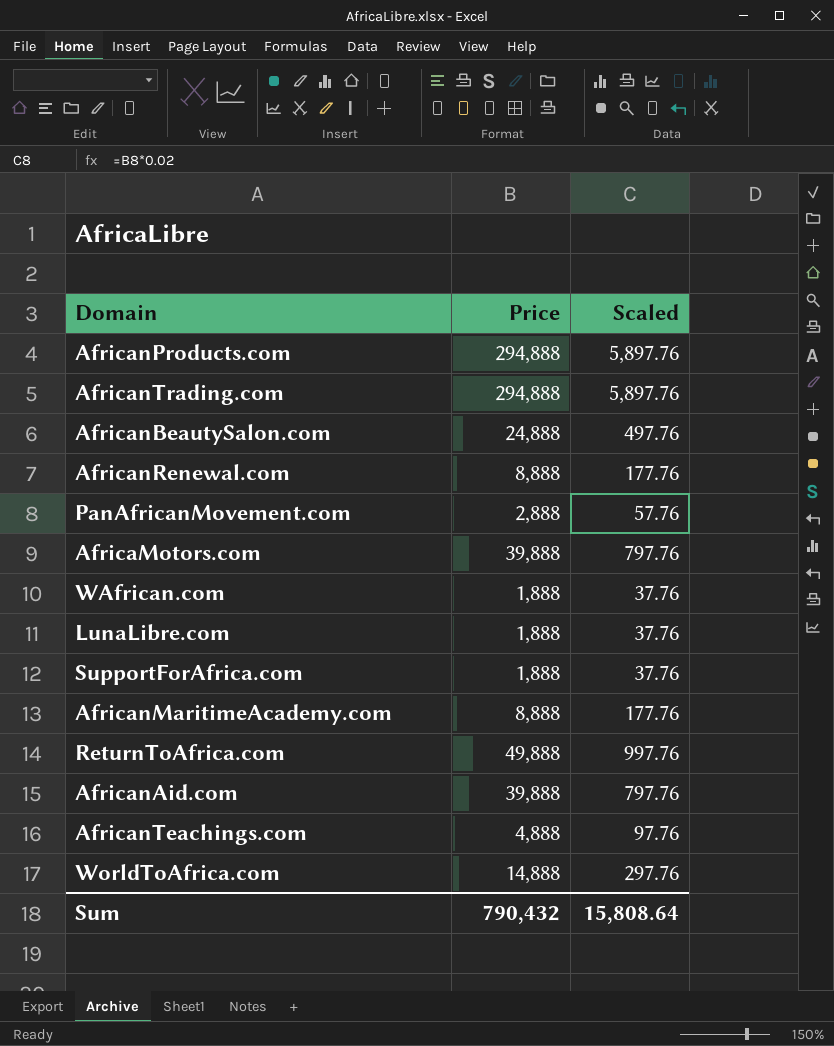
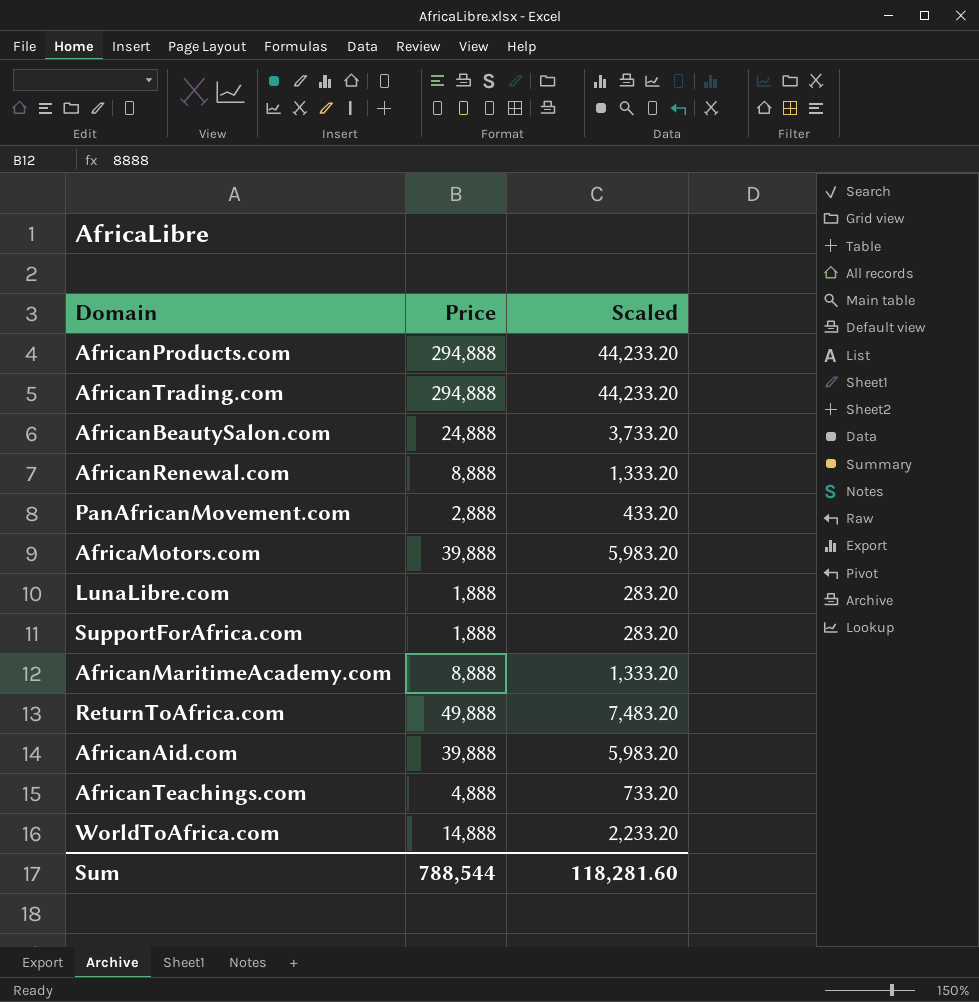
column Scaled | formula: [Price] * 0.02 -> [Price] * 0.15
row WAfrican.com: 1,888 | 37.76 -> none
Sum | Price: 790,432 -> 788,544
Sum | Scaled: 15,808.64 -> 118,281.60

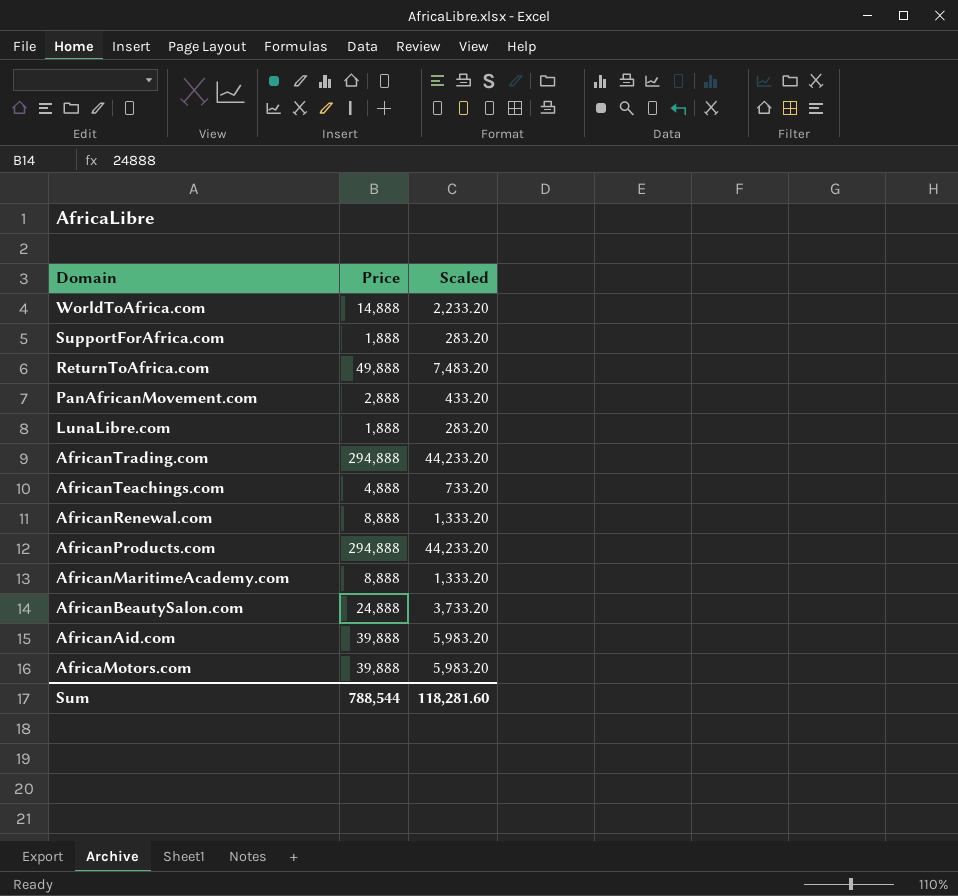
row order: none -> Domain descending

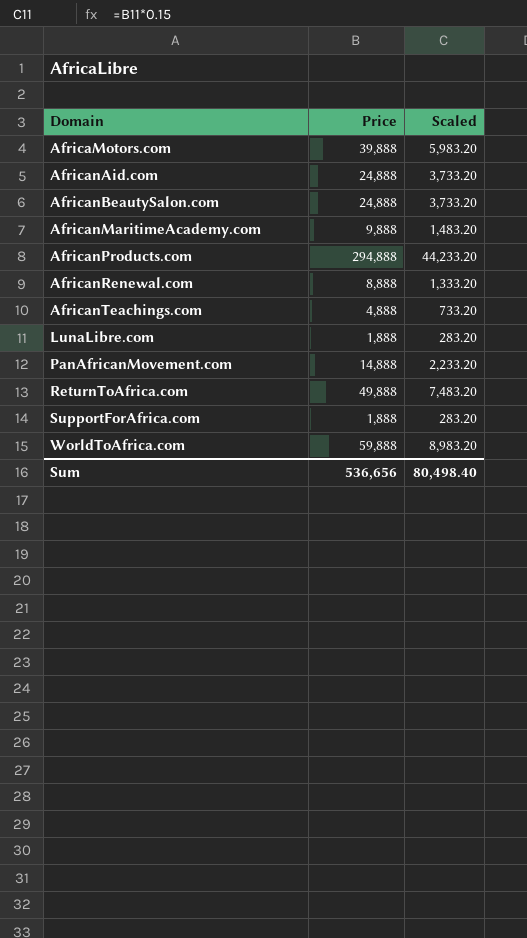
row order: Domain descending -> Domain ascending
row AfricanTrading.com: 294,888 | 44,233.20 -> none
AfricanAid.com | Price: 39,888 -> 24,888
AfricanAid.com | Scaled: 5,983.20 -> 3,733.20
AfricanMaritimeAcademy.com | Price: 8,888 -> 9,888
AfricanMaritimeAcademy.com | Scaled: 1,333.20 -> 1,483.20
PanAfricanMovement.com | Price: 2,888 -> 14,888
PanAfricanMovement.com | Scaled: 433.20 -> 2,233.20
WorldToAfrica.com | Price: 14,888 -> 59,888
WorldToAfrica.com | Scaled: 2,233.20 -> 8,983.20
Sum | Price: 788,544 -> 536,656
Sum | Scaled: 118,281.60 -> 80,498.40

